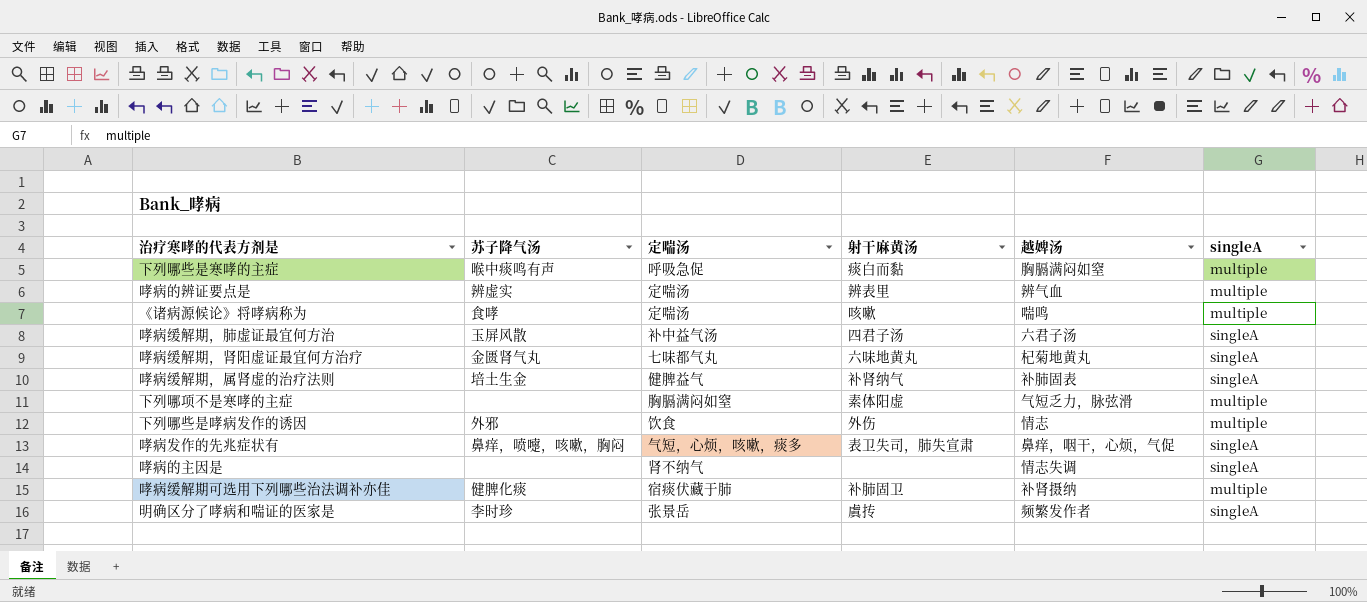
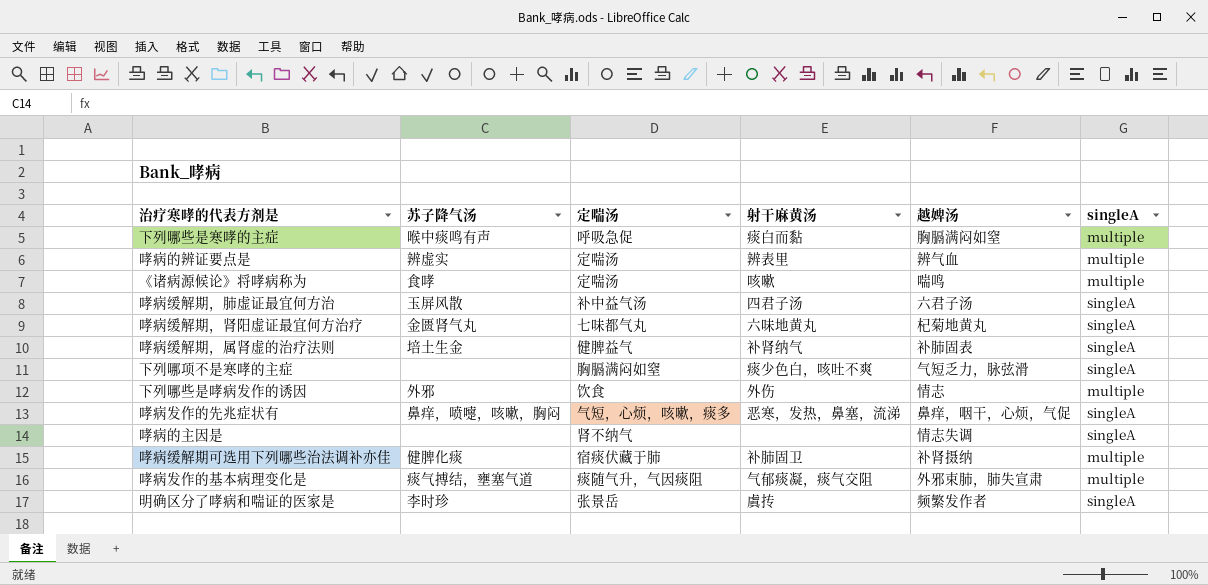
下列哪项不是寒哮的主症 | 射干麻黄汤: 素体阳虚 -> 痰少色白，咳吐不爽
下列哪项不是寒哮的主症 | singleA: multiple -> singleA
哮病发作的先兆症状有 | 射干麻黄汤: 表卫失司，肺失宣肃 -> 恶寒，发热，鼻塞，流涕
row 哮病发作的基本病理变化是: none -> 痰气搏结，壅塞气道 | 痰随气升，气因痰阻 | 气郁痰凝，痰气交阻 | 外邪束肺，肺失宣肃 | multiple

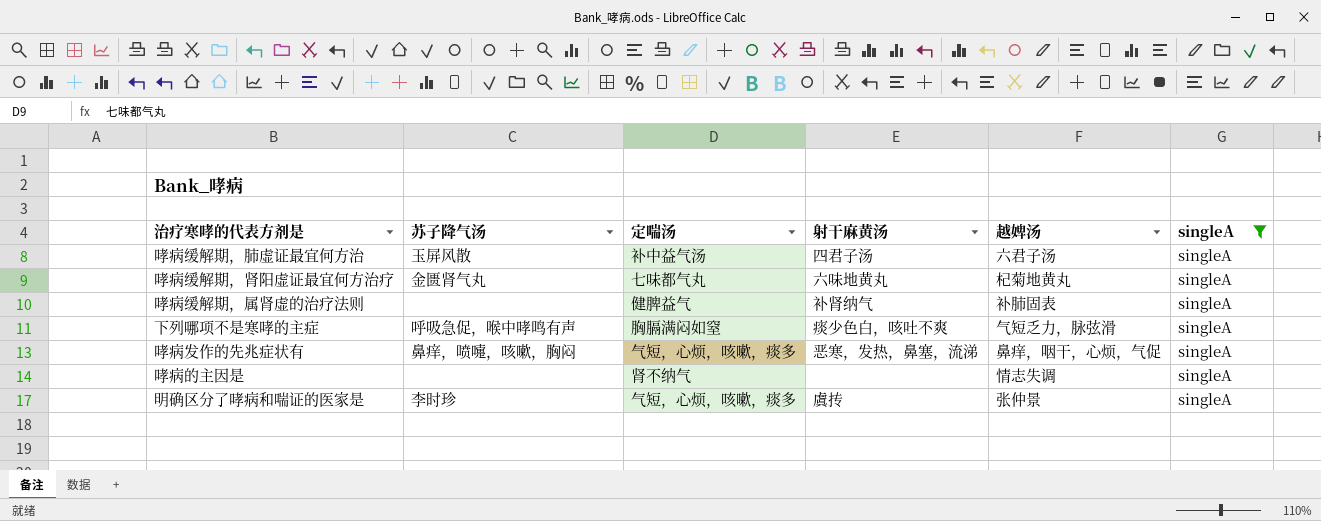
filter: none -> singleA = singleA
哮病缓解期，属肾虚的治疗法则 | 苏子降气汤: 培土生金 -> none
下列哪项不是寒哮的主症 | 苏子降气汤: none -> 呼吸急促，喉中哮鸣有声
明确区分了哮病和喘证的医家是 | 定喘汤: 张景岳 -> 气短，心烦，咳嗽，痰多
明确区分了哮病和喘证的医家是 | 越婢汤: 频繁发作者 -> 张仲景

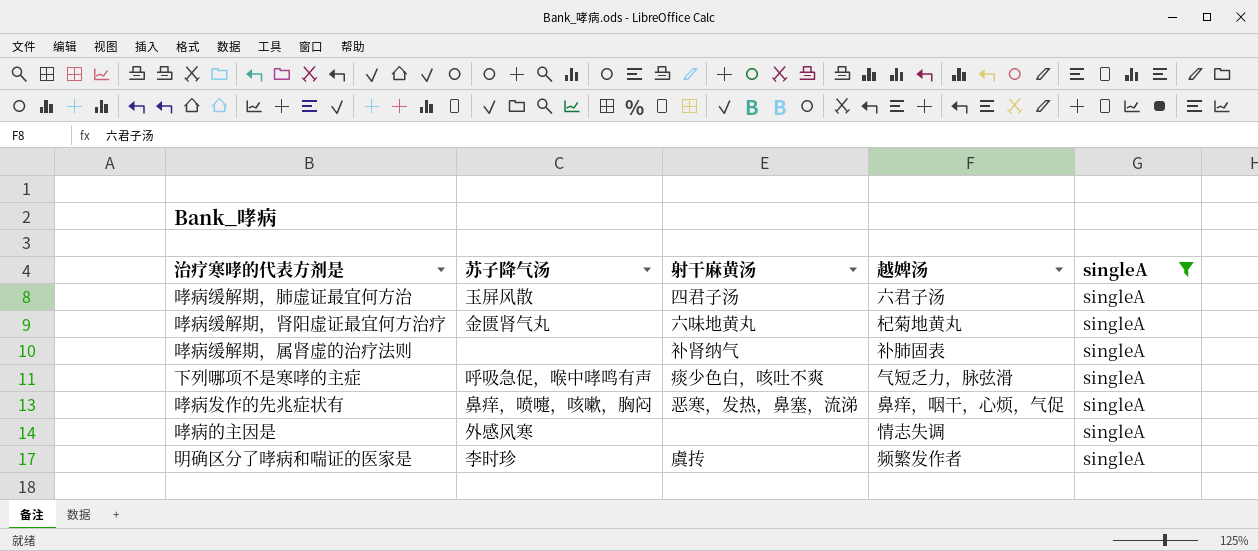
column 定喘汤 | position: 3 -> none
哮病的主因是 | 苏子降气汤: none -> 外感风寒
明确区分了哮病和喘证的医家是 | 越婢汤: 张仲景 -> 频繁发作者

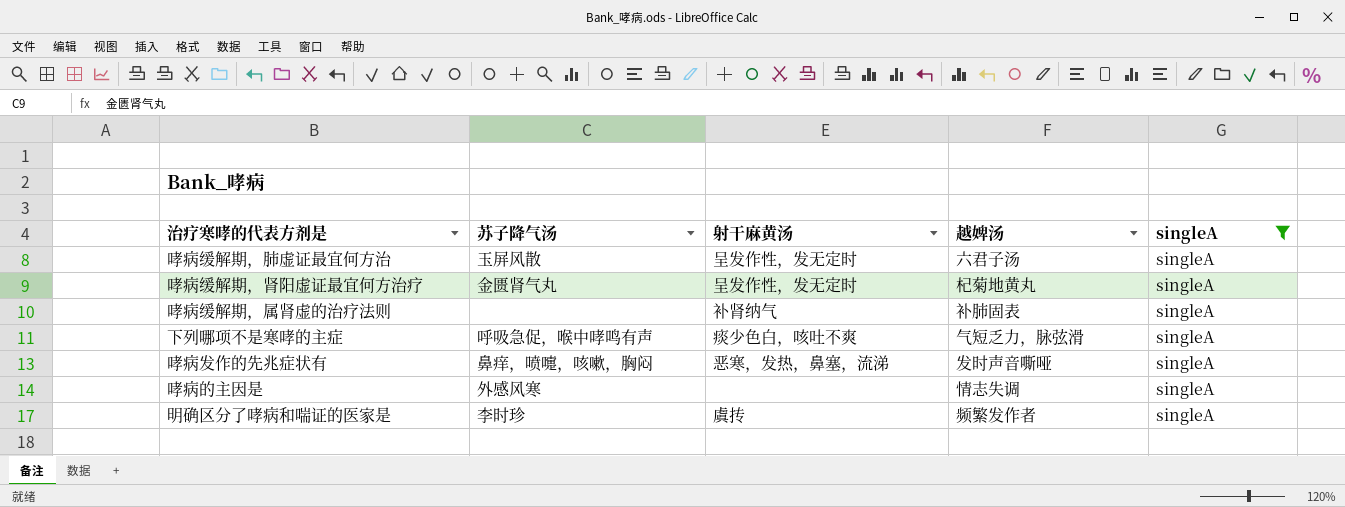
哮病缓解期，肺虚证最宜何方治 | 射干麻黄汤: 四君子汤 -> 呈发作性，发无定时
哮病缓解期，肾阳虚证最宜何方治疗 | 射干麻黄汤: 六味地黄丸 -> 呈发作性，发无定时
哮病发作的先兆症状有 | 越婢汤: 鼻痒，咽干，心烦，气促 -> 发时声音嘶哑

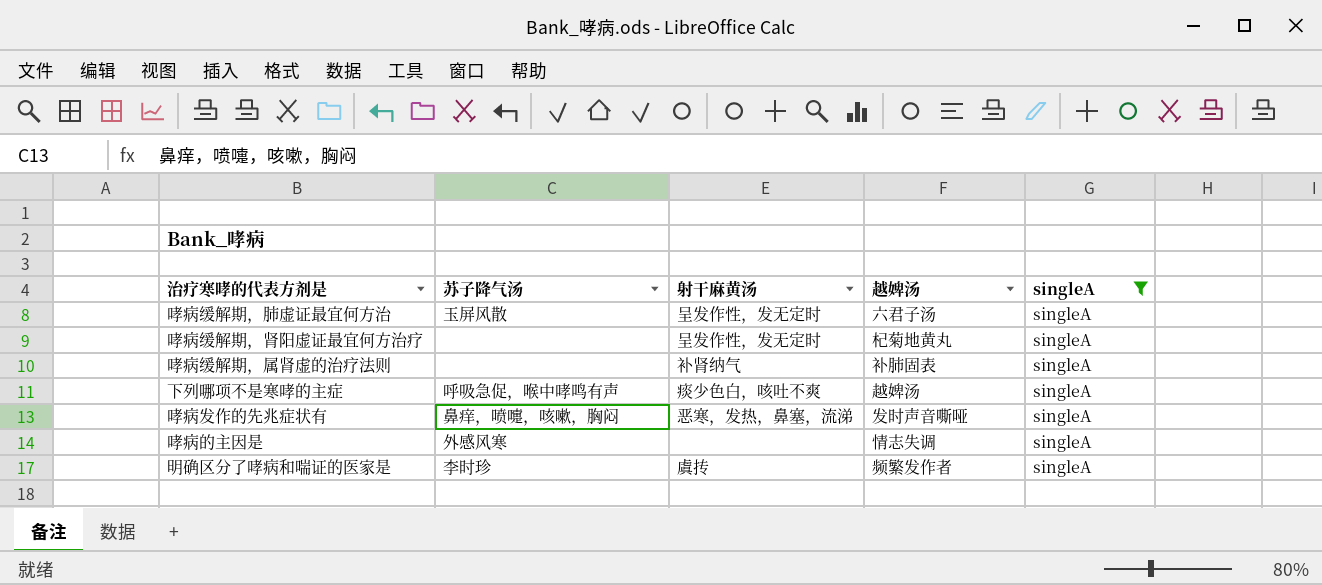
哮病缓解期，肾阳虚证最宜何方治疗 | 苏子降气汤: 金匮肾气丸 -> none
下列哪项不是寒哮的主症 | 越婢汤: 气短乏力，脉弦滑 -> 越婢汤

